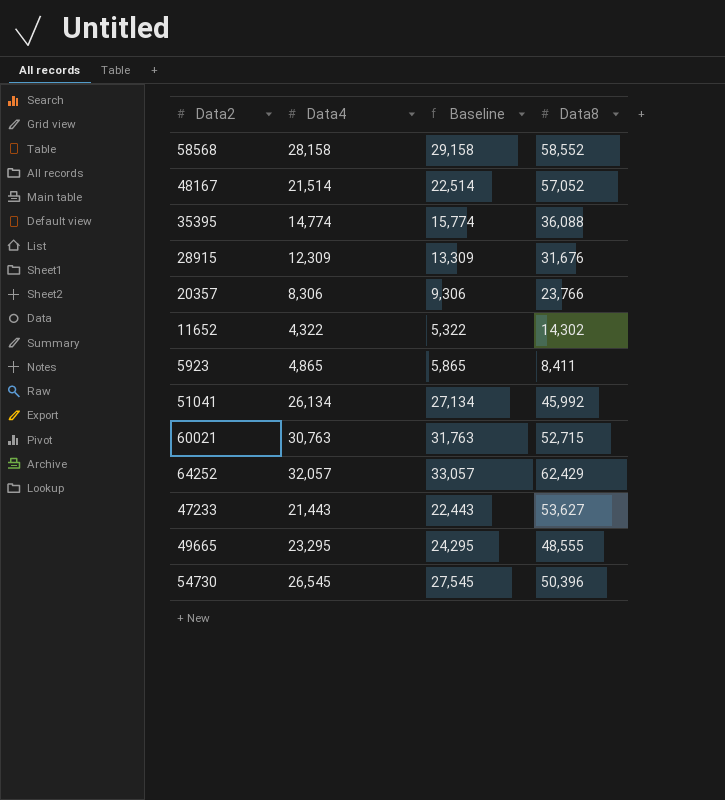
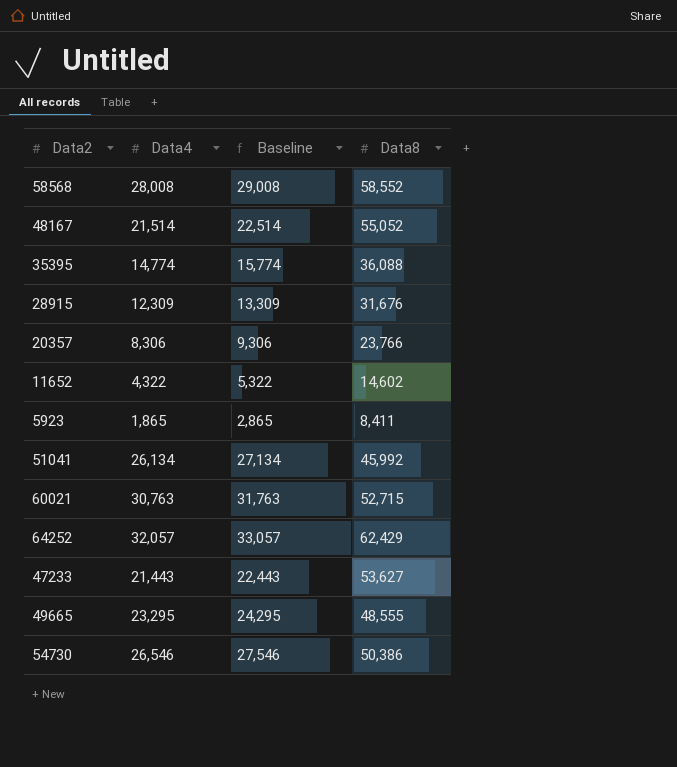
58568 | Data4: 28,158 -> 28,008
58568 | Baseline: 29,158 -> 29,008
48167 | Data8: 57,052 -> 55,052
11652 | Data8: 14,302 -> 14,602
5923 | Data4: 4,865 -> 1,865
5923 | Baseline: 5,865 -> 2,865
54730 | Data4: 26,545 -> 26,546
54730 | Baseline: 27,545 -> 27,546
54730 | Data8: 50,396 -> 50,386

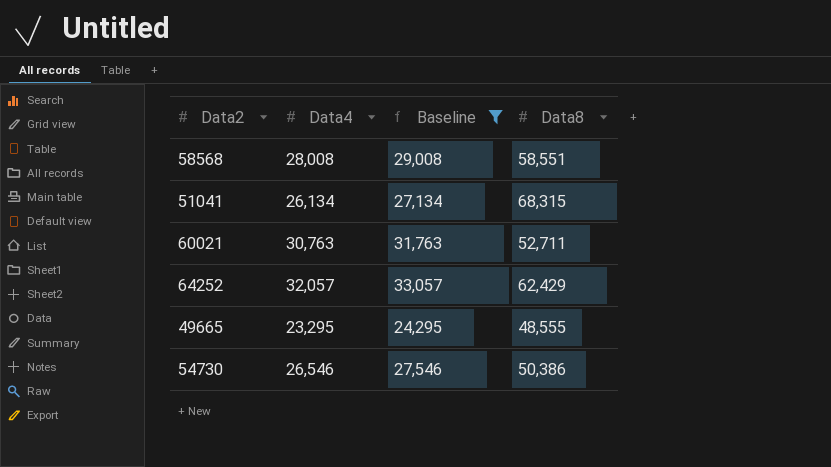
filter: none -> Baseline >= 24,295
58568 | Data8: 58,552 -> 58,551
51041 | Data8: 45,992 -> 68,315
60021 | Data8: 52,715 -> 52,711

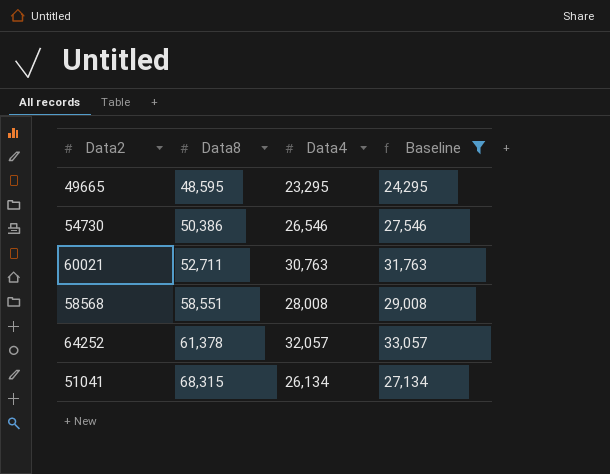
row order: none -> Data8 ascending
column Data8 | position: 4 -> 2
49665 | Data8: 48,555 -> 48,595
64252 | Data8: 62,429 -> 61,378

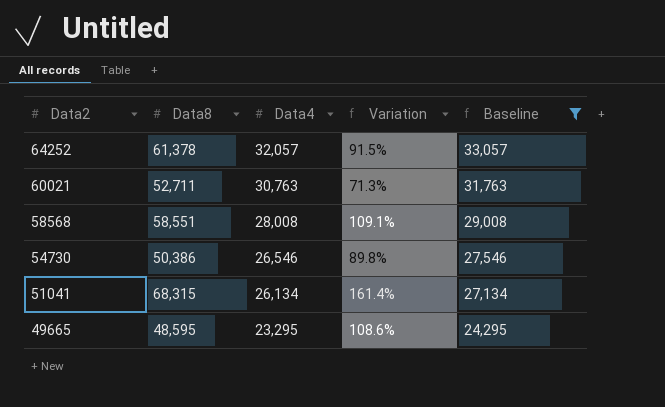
row order: Data8 ascending -> Data2 descending
column Variation | formula: none -> ([Data8] - [Data4]) / [Data4]

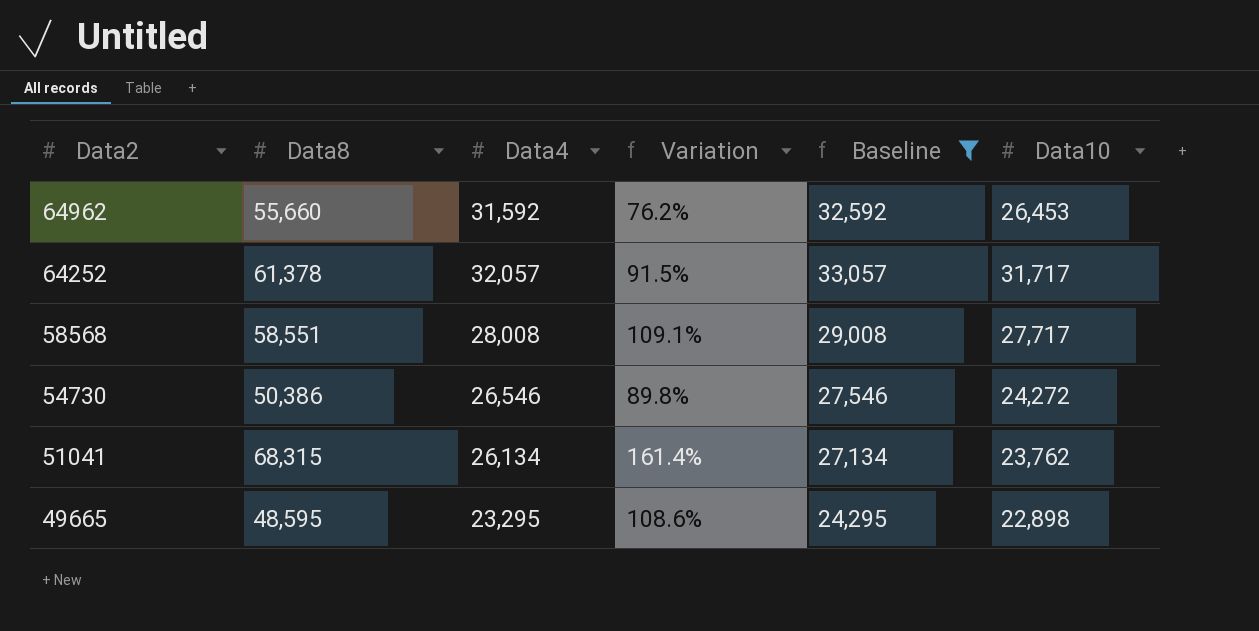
column Data10 | position: none -> 6
row 60021: 52,711 | 30,763 | 71.3% | 31,763 -> none
row 64962: none -> 55,660 | 31,592 | 76.2% | 32,592 | 26,453

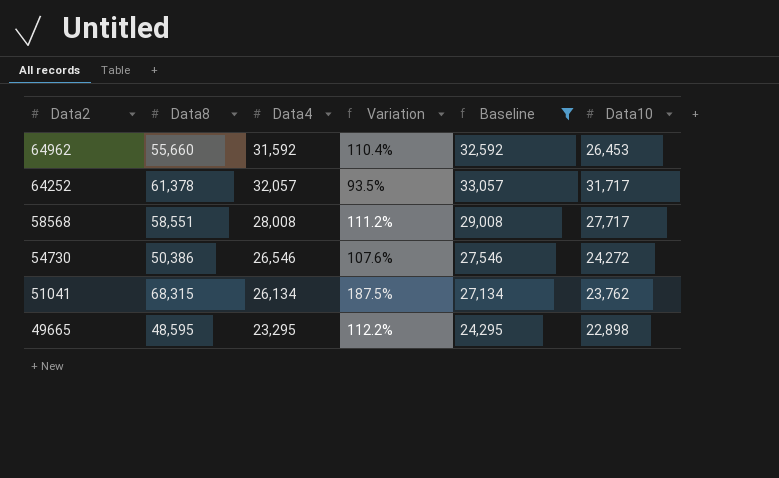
column Variation | formula: ([Data8] - [Data4]) / [Data4] -> ([Data8] - [Data10]) / [Data10]

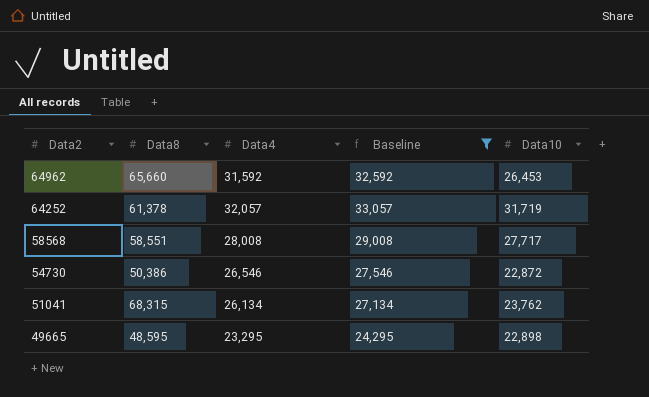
column Variation | formula: ([Data8] - [Data10]) / [Data10] -> none
64962 | Data8: 55,660 -> 65,660
64252 | Data10: 31,717 -> 31,719
54730 | Data10: 24,272 -> 22,872

